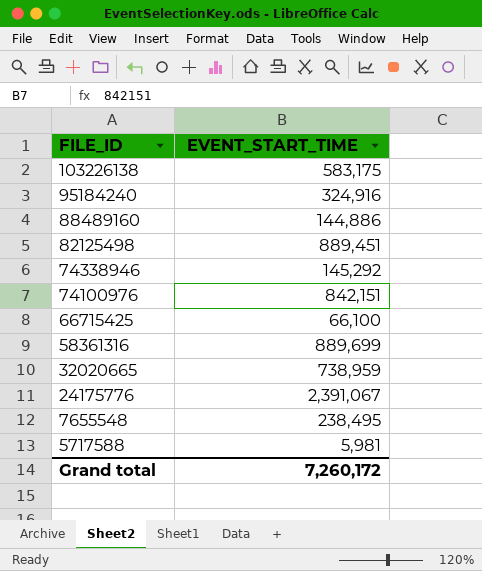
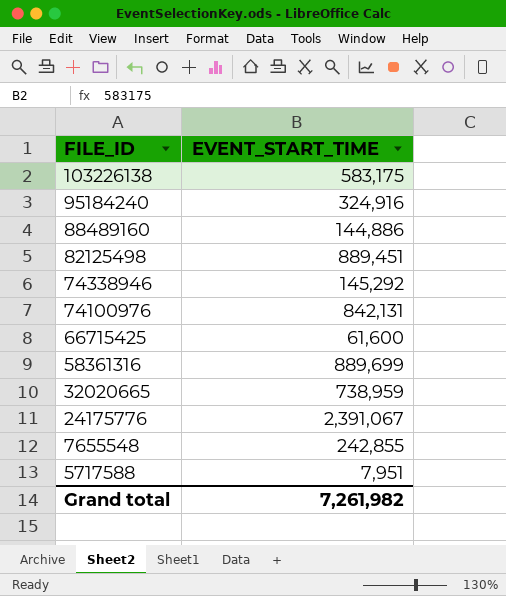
74100976 | EVENT_START_TIME: 842,151 -> 842,131
66715425 | EVENT_START_TIME: 66,100 -> 61,600
7655548 | EVENT_START_TIME: 238,495 -> 242,855
5717588 | EVENT_START_TIME: 5,981 -> 7,951
Grand total | EVENT_START_TIME: 7,260,172 -> 7,261,982

